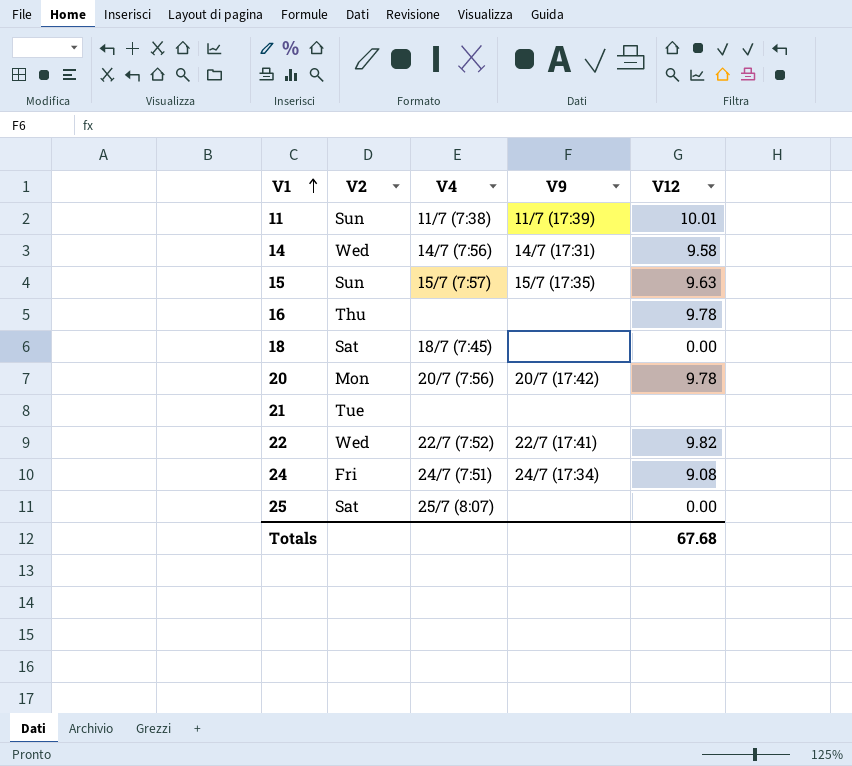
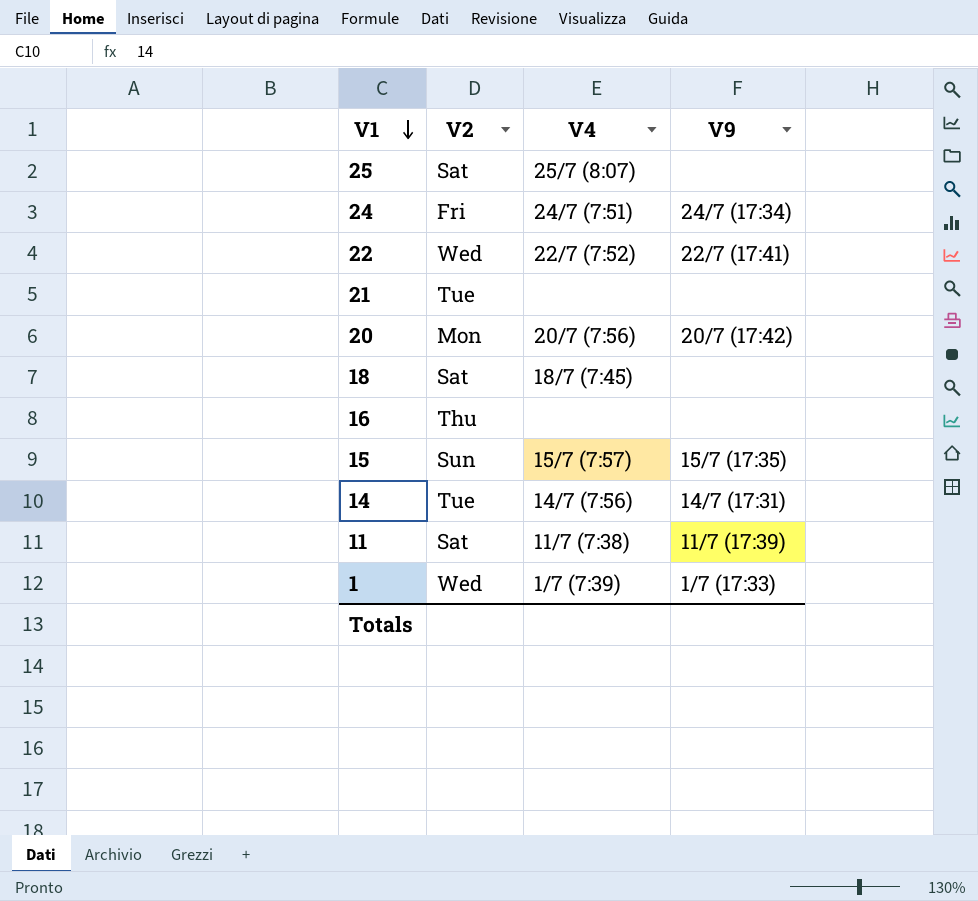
row order: V1 ascending -> V1 descending
column V12 | position: 5 -> none
14 | V2: Wed -> Tue
11 | V2: Sun -> Sat
row 1: none -> Wed | 1/7 (7:39) | 1/7 (17:33)

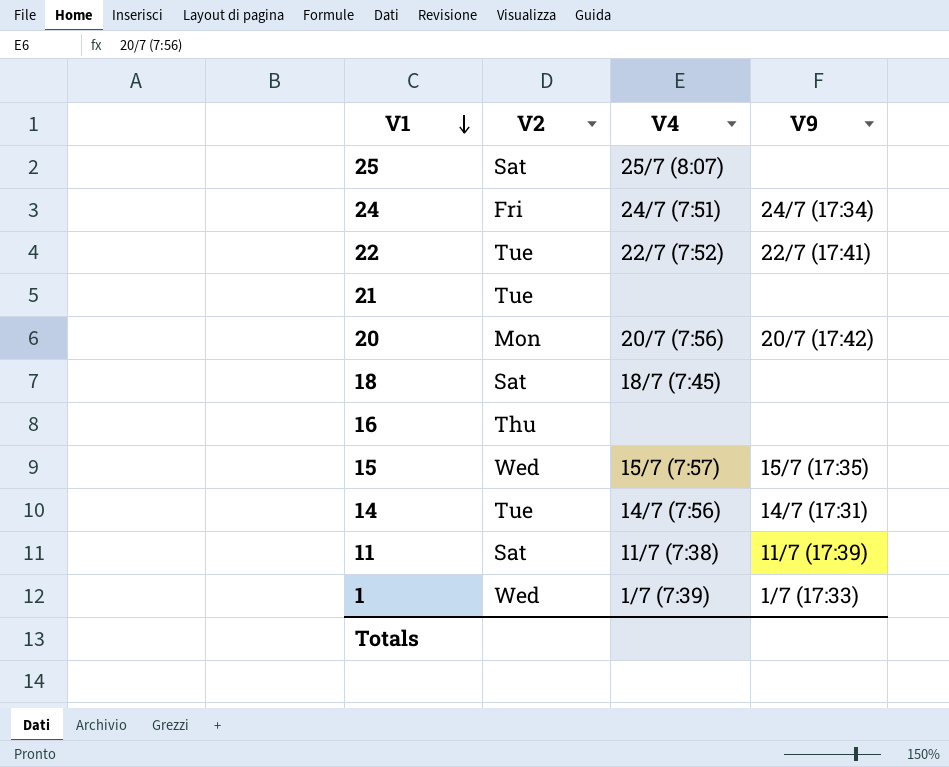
22 | V2: Wed -> Tue
15 | V2: Sun -> Wed

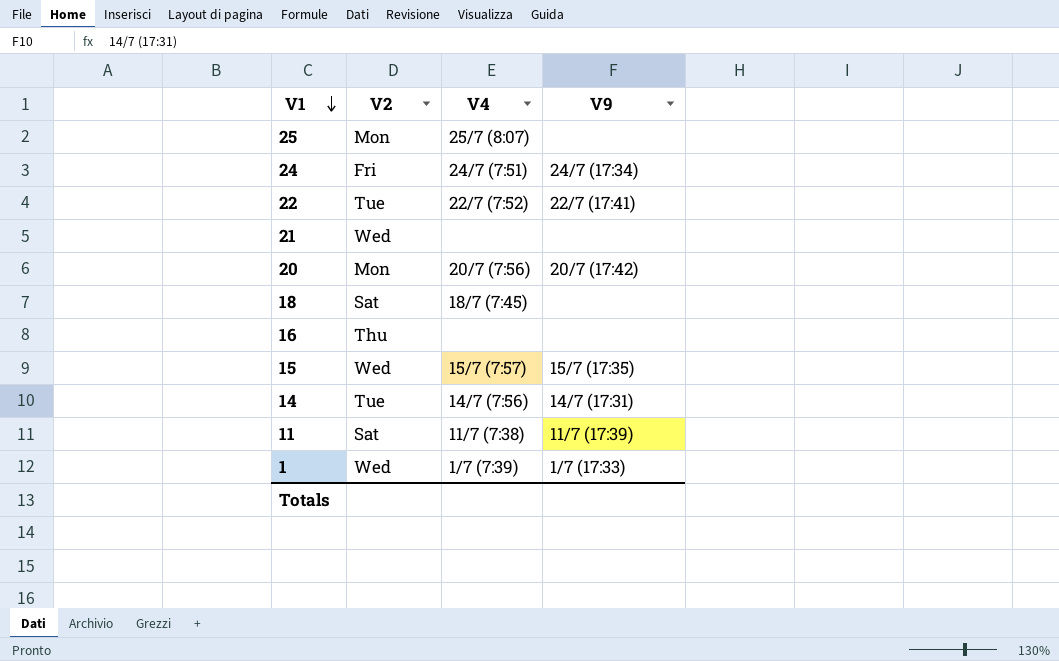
25 | V2: Sat -> Mon
21 | V2: Tue -> Wed

